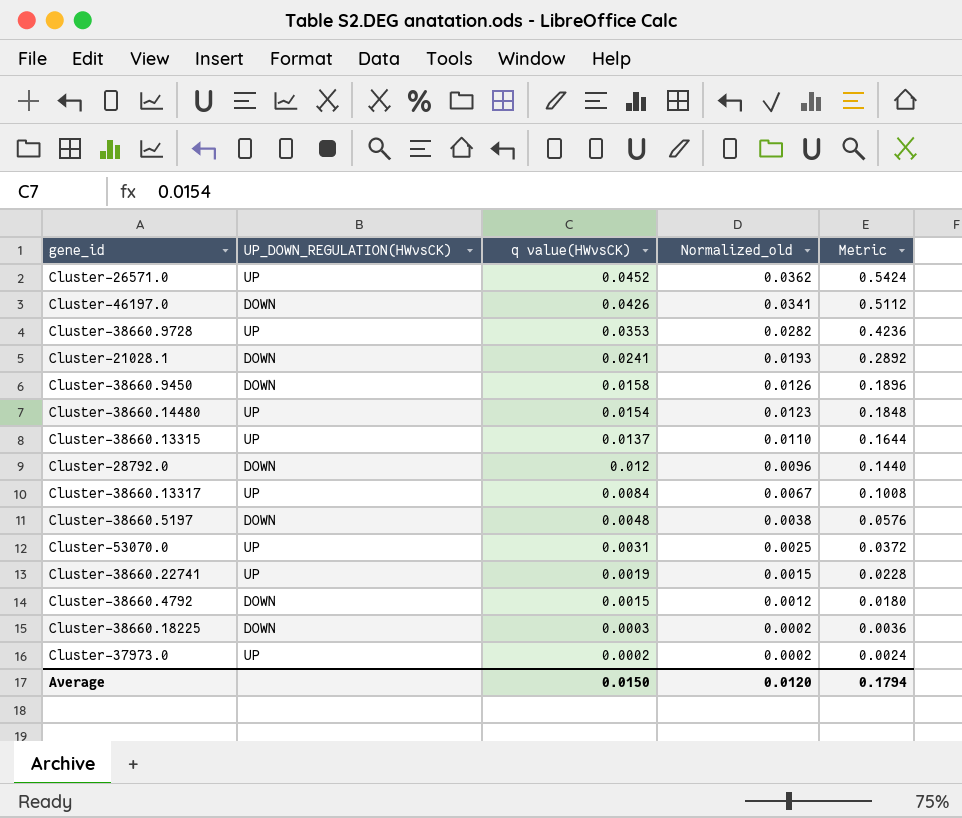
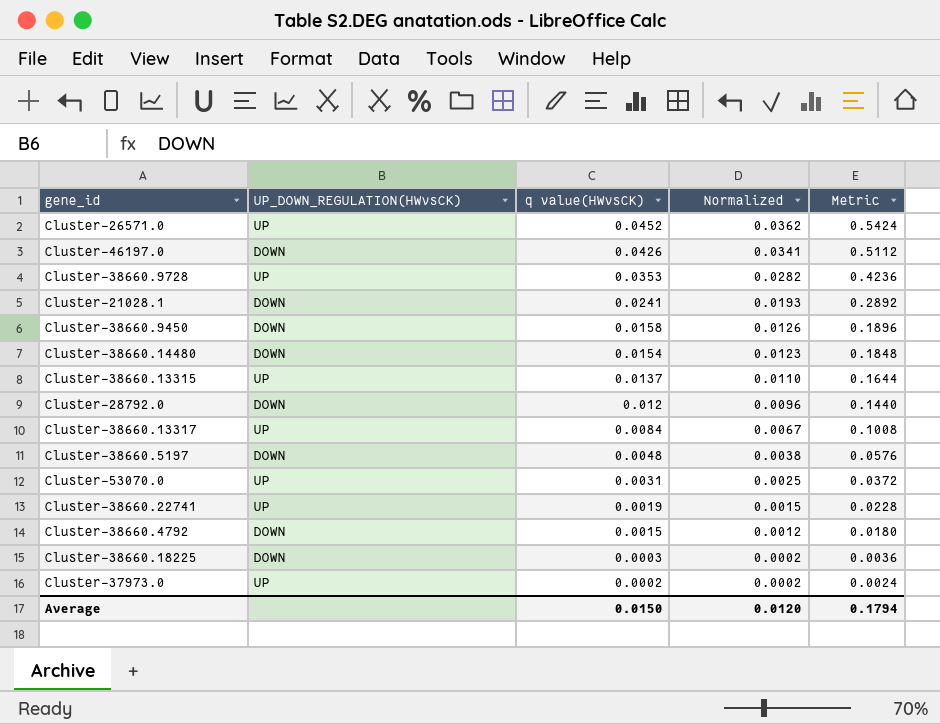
column name: Normalized_old -> Normalized
Cluster-38660.14480 | UP_DOWN_REGULATION(HWvsCK): UP -> DOWN

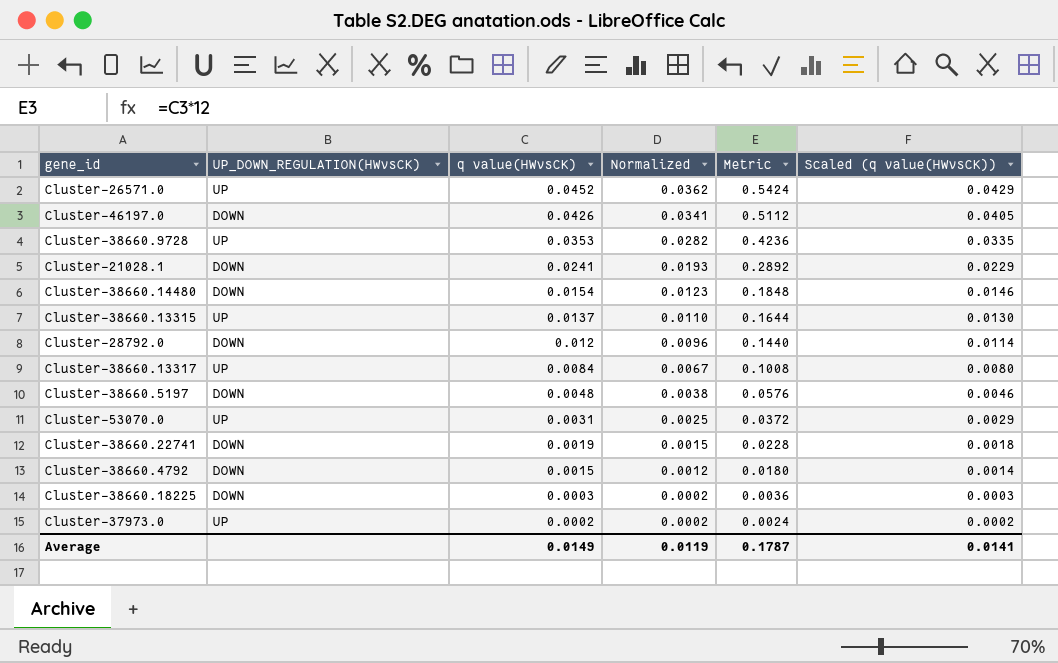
column Scaled (q value(HWvsCK)) | formula: none -> [q value(HWvsCK)] * 0.95
row Cluster-38660.9450: DOWN | 0.0158 | 0.0126 | 0.1896 -> none
Cluster-38660.22741 | UP_DOWN_REGULATION(HWvsCK): UP -> DOWN
Average | q value(HWvsCK): 0.0150 -> 0.0149
Average | Normalized: 0.0120 -> 0.0119
Average | Metric: 0.1794 -> 0.1787

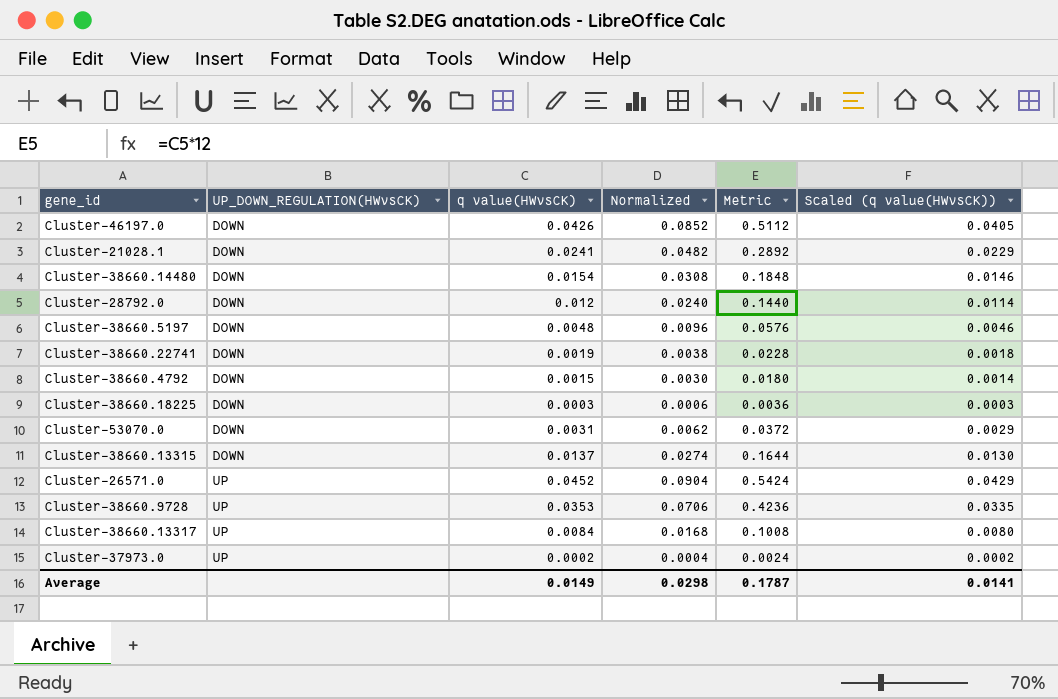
row order: q value(HWvsCK) descending -> UP_DOWN_REGULATION(HWvsCK) ascending
column Normalized | formula: [q value(HWvsCK)] * 0.8 -> [q value(HWvsCK)] * 2
Cluster-53070.0 | UP_DOWN_REGULATION(HWvsCK): UP -> DOWN
Cluster-38660.13315 | UP_DOWN_REGULATION(HWvsCK): UP -> DOWN
Average | Normalized: 0.0119 -> 0.0298

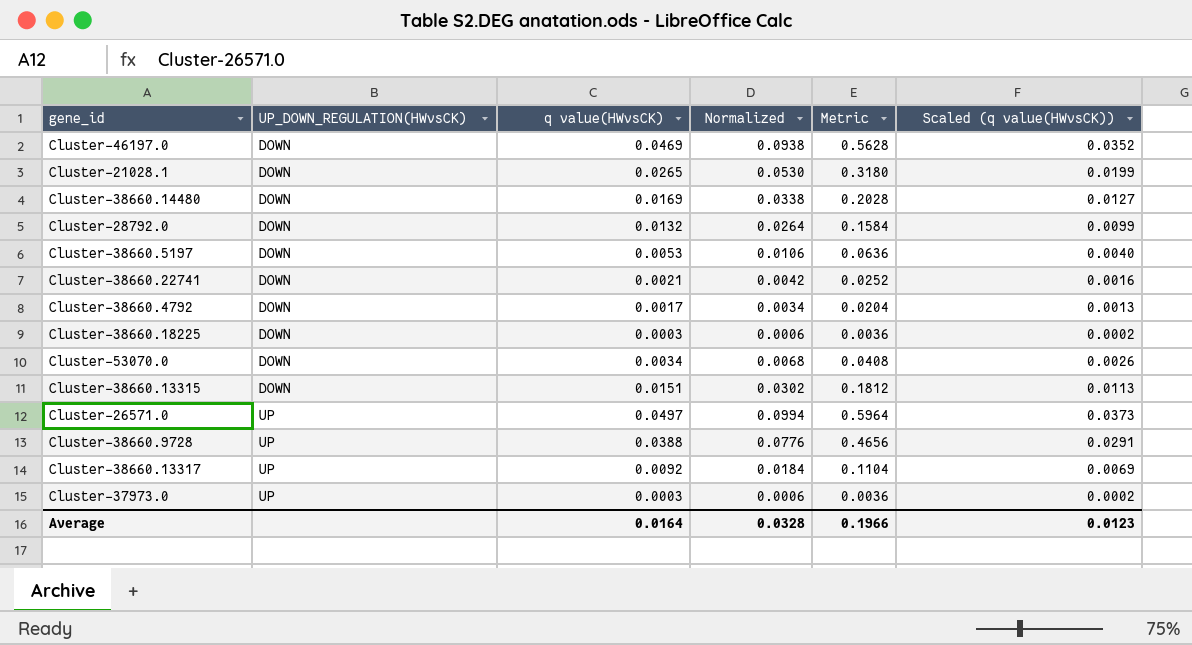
column Scaled (q value(HWvsCK)) | formula: [q value(HWvsCK)] * 0.95 -> [q value(HWvsCK)] * 0.75
Cluster-46197.0 | q value(HWvsCK): 0.0426 -> 0.0469
Cluster-46197.0 | Normalized: 0.0852 -> 0.0938
Cluster-46197.0 | Metric: 0.5112 -> 0.5628
Cluster-21028.1 | q value(HWvsCK): 0.0241 -> 0.0265
Cluster-21028.1 | Normalized: 0.0482 -> 0.0530
Cluster-21028.1 | Metric: 0.2892 -> 0.3180
Cluster-38660.14480 | q value(HWvsCK): 0.0154 -> 0.0169
Cluster-38660.14480 | Normalized: 0.0308 -> 0.0338
Cluster-38660.14480 | Metric: 0.1848 -> 0.2028
Cluster-28792.0 | q value(HWvsCK): 0.012 -> 0.0132
Cluster-28792.0 | Normalized: 0.0240 -> 0.0264
Cluster-28792.0 | Metric: 0.1440 -> 0.1584
Cluster-38660.5197 | q value(HWvsCK): 0.0048 -> 0.0053
Cluster-38660.5197 | Normalized: 0.0096 -> 0.0106
Cluster-38660.5197 | Metric: 0.0576 -> 0.0636
Cluster-38660.22741 | q value(HWvsCK): 0.0019 -> 0.0021
Cluster-38660.22741 | Normalized: 0.0038 -> 0.0042
Cluster-38660.22741 | Metric: 0.0228 -> 0.0252
Cluster-38660.4792 | q value(HWvsCK): 0.0015 -> 0.0017
Cluster-38660.4792 | Normalized: 0.0030 -> 0.0034
Cluster-38660.4792 | Metric: 0.0180 -> 0.0204
Cluster-53070.0 | q value(HWvsCK): 0.0031 -> 0.0034
Cluster-53070.0 | Normalized: 0.0062 -> 0.0068
Cluster-53070.0 | Metric: 0.0372 -> 0.0408
Cluster-38660.13315 | q value(HWvsCK): 0.0137 -> 0.0151
Cluster-38660.13315 | Normalized: 0.0274 -> 0.0302
Cluster-38660.13315 | Metric: 0.1644 -> 0.1812
Cluster-26571.0 | q value(HWvsCK): 0.0452 -> 0.0497
Cluster-26571.0 | Normalized: 0.0904 -> 0.0994
Cluster-26571.0 | Metric: 0.5424 -> 0.5964
Cluster-38660.9728 | q value(HWvsCK): 0.0353 -> 0.0388
Cluster-38660.9728 | Normalized: 0.0706 -> 0.0776
Cluster-38660.9728 | Metric: 0.4236 -> 0.4656
Cluster-38660.13317 | q value(HWvsCK): 0.0084 -> 0.0092
Cluster-38660.13317 | Normalized: 0.0168 -> 0.0184
Cluster-38660.13317 | Metric: 0.1008 -> 0.1104
Cluster-37973.0 | q value(HWvsCK): 0.0002 -> 0.0003
Cluster-37973.0 | Normalized: 0.0004 -> 0.0006
Cluster-37973.0 | Metric: 0.0024 -> 0.0036
Average | q value(HWvsCK): 0.0149 -> 0.0164
Average | Normalized: 0.0298 -> 0.0328
Average | Metric: 0.1787 -> 0.1966
Average | Scaled (q value(HWvsCK)): 0.0141 -> 0.0123

